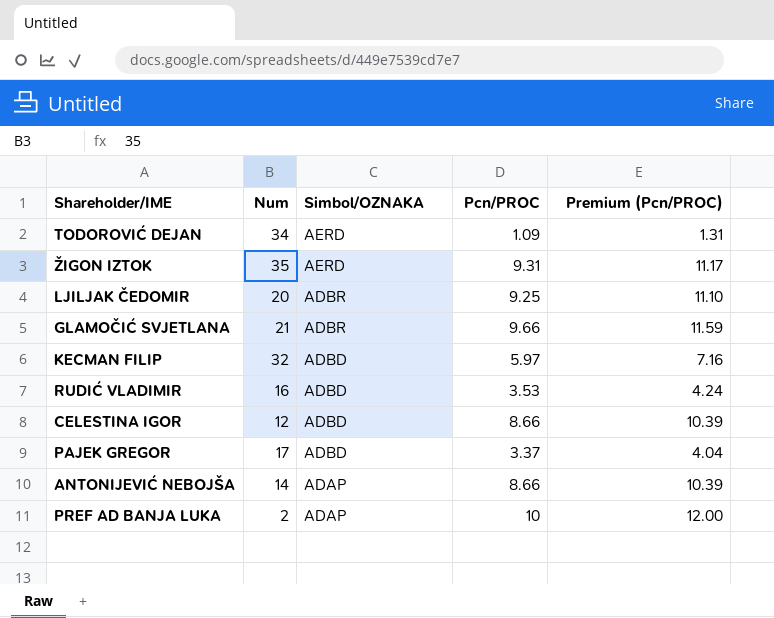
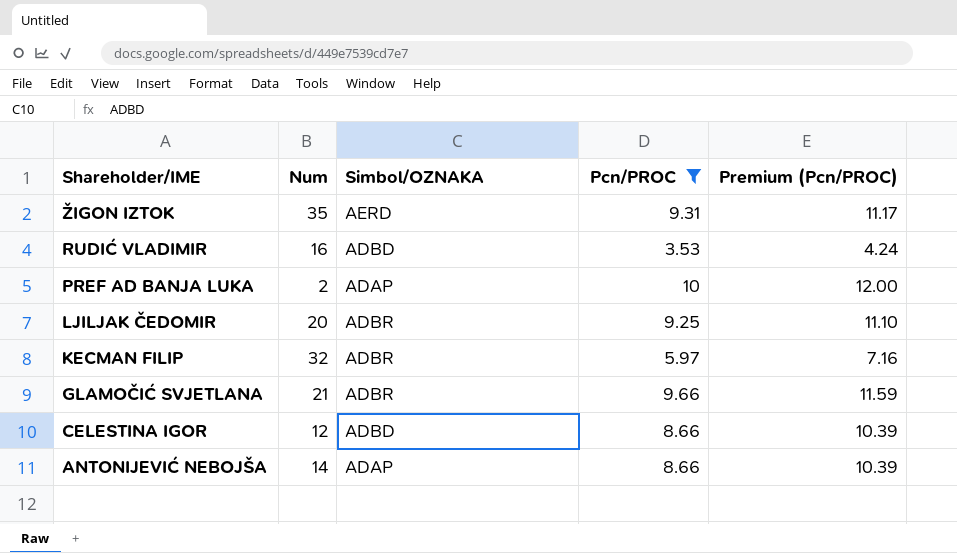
filter: none -> Pcn/PROC >= 3.53
row order: Simbol/OZNAKA descending -> Shareholder/IME descending
KECMAN FILIP | Simbol/OZNAKA: ADBD -> ADBR

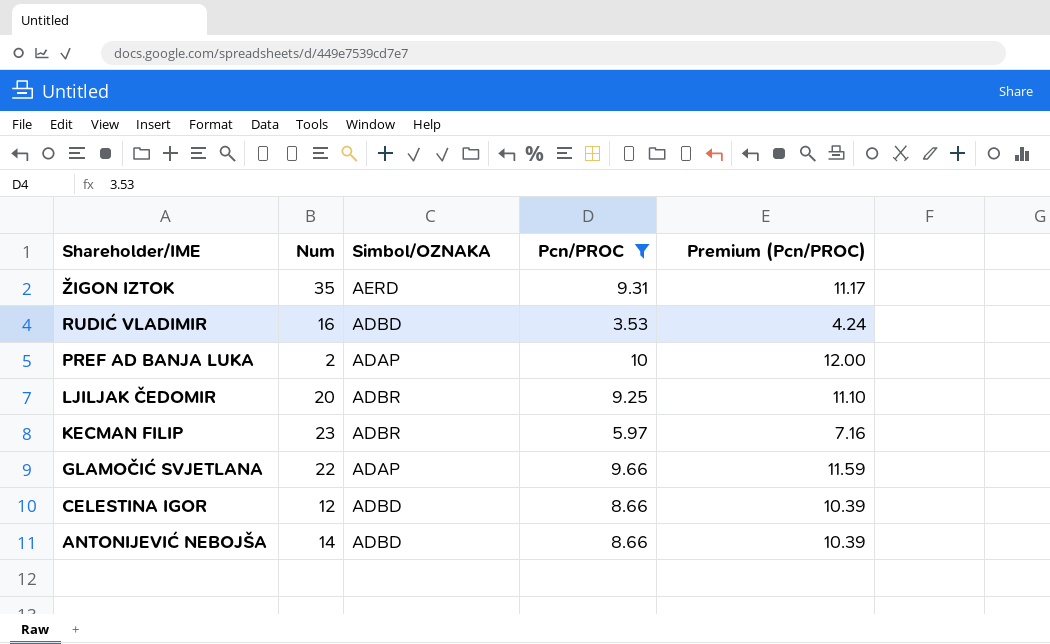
KECMAN FILIP | Num: 32 -> 23
GLAMOČIĆ SVJETLANA | Num: 21 -> 22
GLAMOČIĆ SVJETLANA | Simbol/OZNAKA: ADBR -> ADAP
ANTONIJEVIĆ NEBOJŠA | Simbol/OZNAKA: ADAP -> ADBD

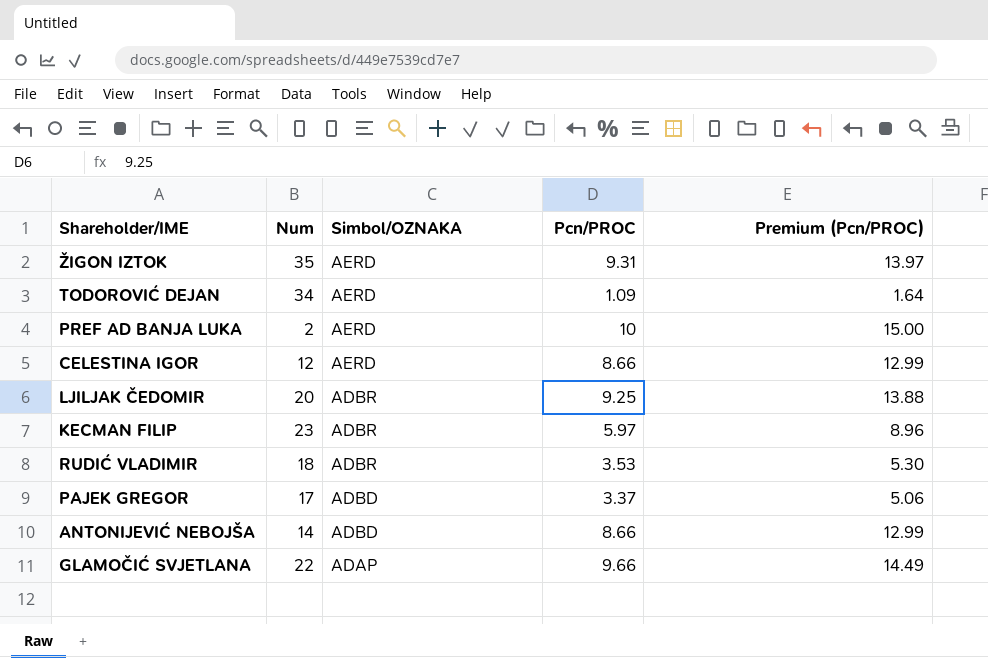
filter: Pcn/PROC >= 3.53 -> none
row order: Shareholder/IME descending -> Simbol/OZNAKA descending
column Premium (Pcn/PROC) | formula: [Pcn/PROC] * 1.2 -> [Pcn/PROC] * 1.5
PREF AD BANJA LUKA | Simbol/OZNAKA: ADAP -> AERD
CELESTINA IGOR | Simbol/OZNAKA: ADBD -> AERD
RUDIĆ VLADIMIR | Num: 16 -> 18
RUDIĆ VLADIMIR | Simbol/OZNAKA: ADBD -> ADBR

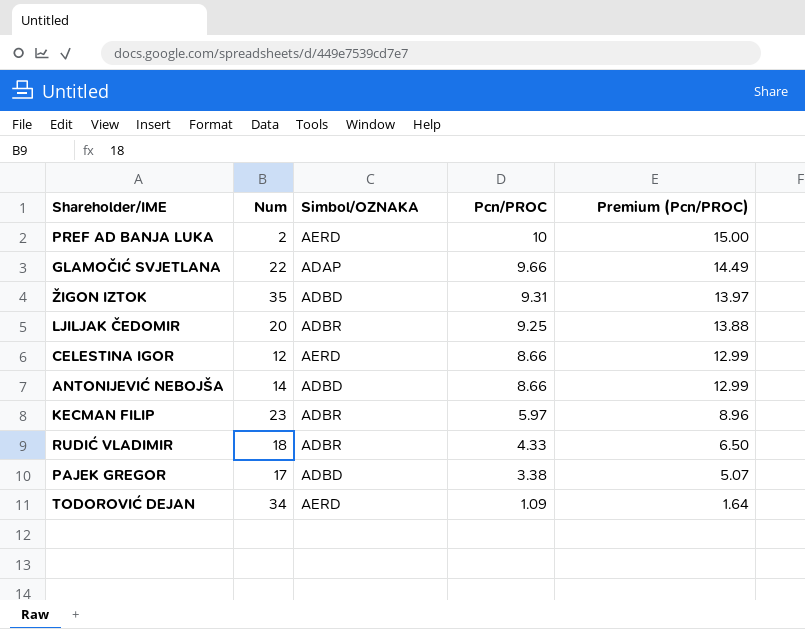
row order: Simbol/OZNAKA descending -> Pcn/PROC descending
ŽIGON IZTOK | Simbol/OZNAKA: AERD -> ADBD
RUDIĆ VLADIMIR | Pcn/PROC: 3.53 -> 4.33
RUDIĆ VLADIMIR | Premium (Pcn/PROC): 5.30 -> 6.50
PAJEK GREGOR | Pcn/PROC: 3.37 -> 3.38
PAJEK GREGOR | Premium (Pcn/PROC): 5.06 -> 5.07

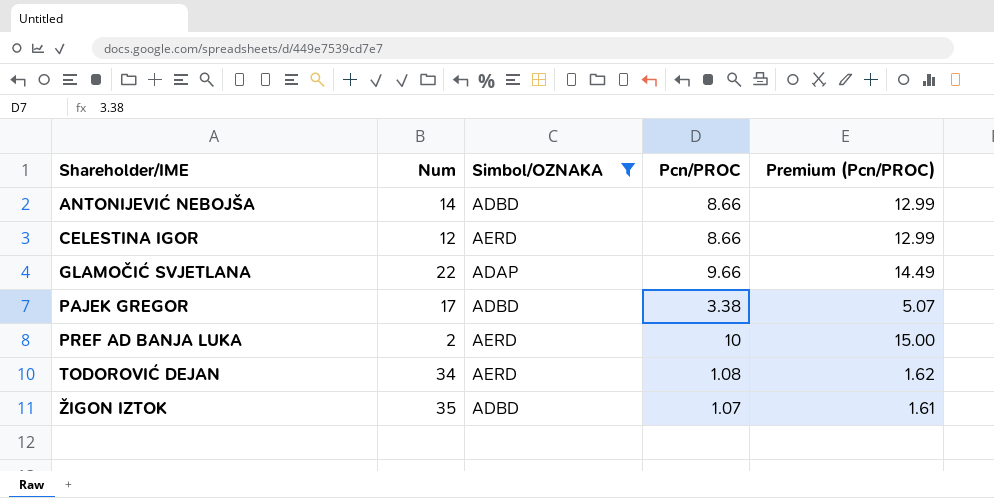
filter: none -> Simbol/OZNAKA != ADBR
row order: Pcn/PROC descending -> Shareholder/IME ascending
TODOROVIĆ DEJAN | Pcn/PROC: 1.09 -> 1.08
TODOROVIĆ DEJAN | Premium (Pcn/PROC): 1.64 -> 1.62
ŽIGON IZTOK | Pcn/PROC: 9.31 -> 1.07
ŽIGON IZTOK | Premium (Pcn/PROC): 13.97 -> 1.61

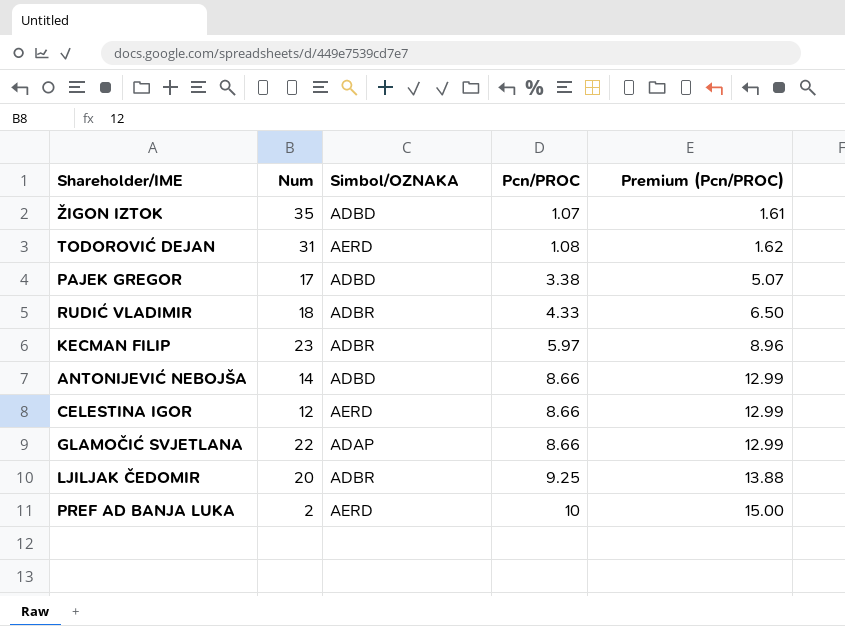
filter: Simbol/OZNAKA != ADBR -> none
row order: Shareholder/IME ascending -> Pcn/PROC ascending
TODOROVIĆ DEJAN | Num: 34 -> 31
GLAMOČIĆ SVJETLANA | Pcn/PROC: 9.66 -> 8.66
GLAMOČIĆ SVJETLANA | Premium (Pcn/PROC): 14.49 -> 12.99

